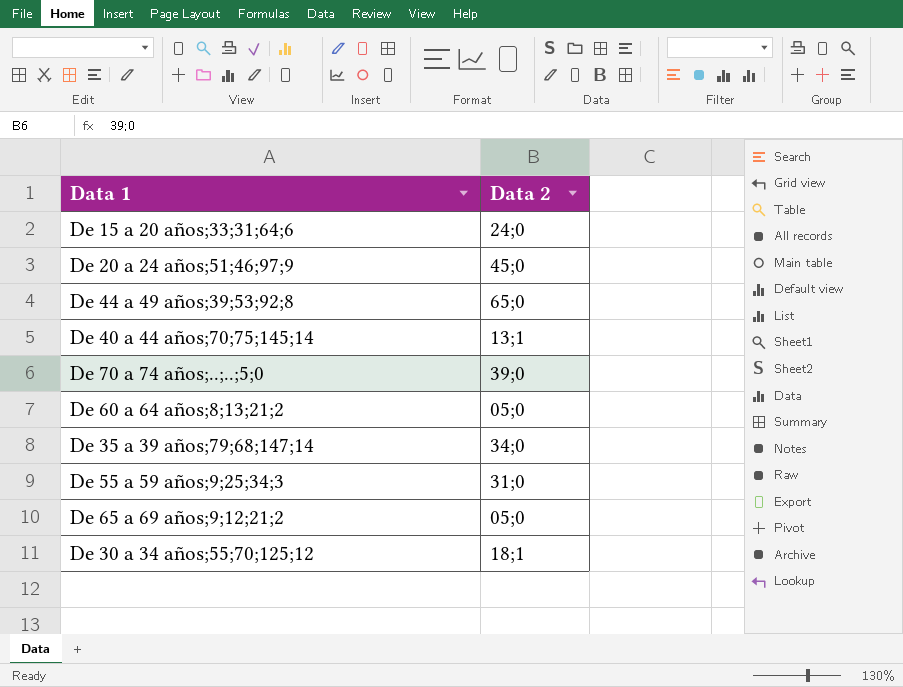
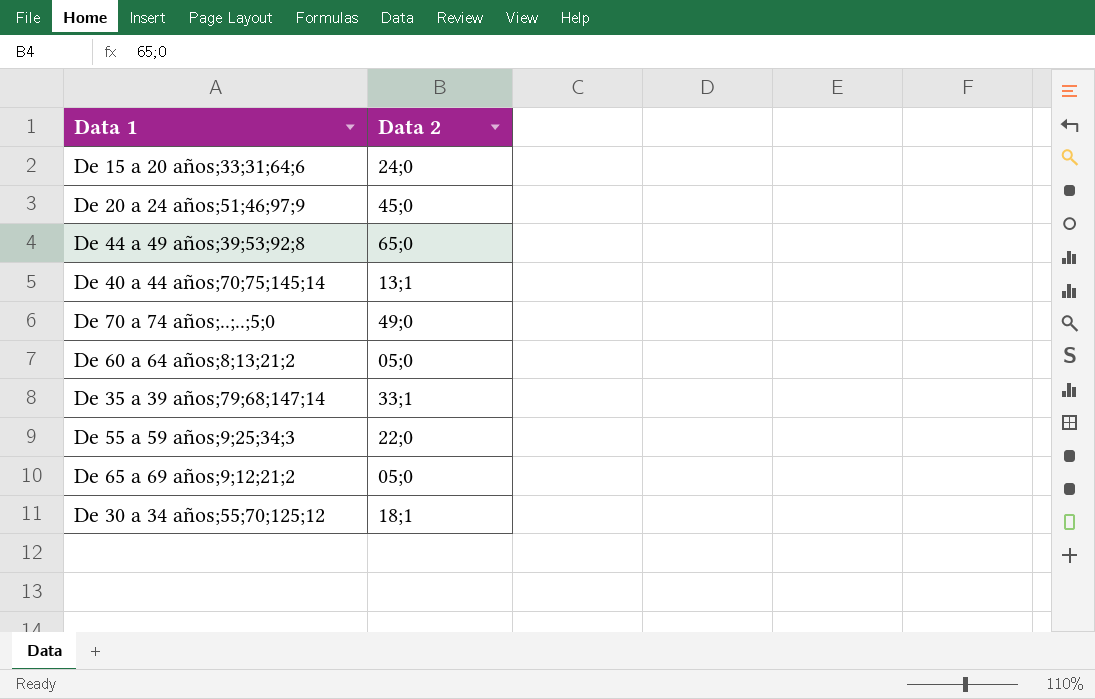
De 70 a 74 años;..;..;5;0 | Data 2: 39;0 -> 49;0
De 35 a 39 años;79;68;147;14 | Data 2: 34;0 -> 33;1
De 55 a 59 años;9;25;34;3 | Data 2: 31;0 -> 22;0

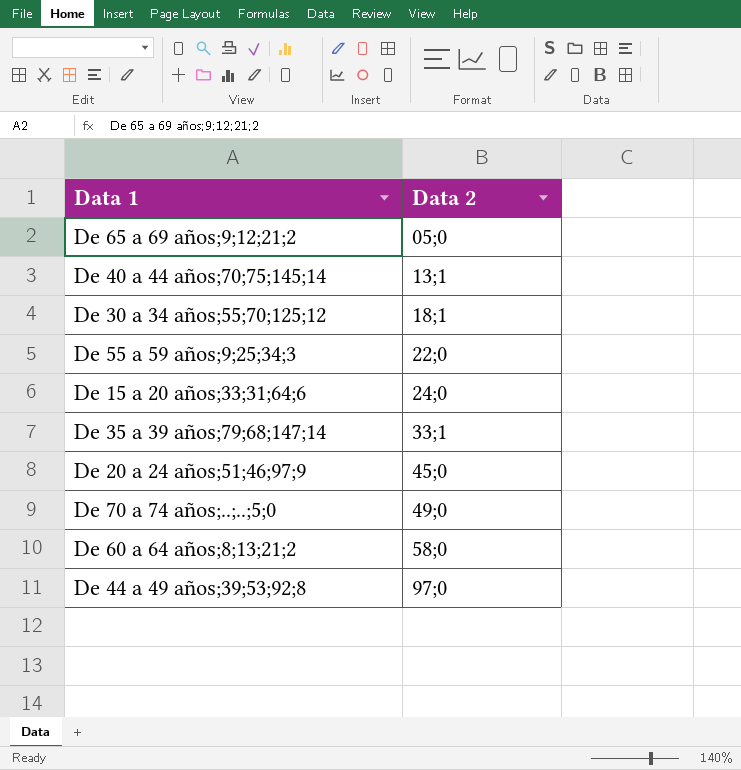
row order: none -> Data 2 ascending
De 60 a 64 años;8;13;21;2 | Data 2: 05;0 -> 58;0
De 44 a 49 años;39;53;92;8 | Data 2: 65;0 -> 97;0

